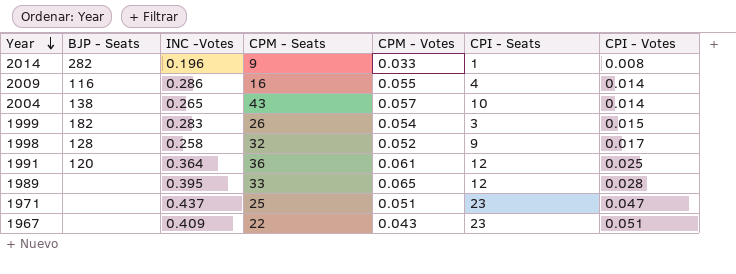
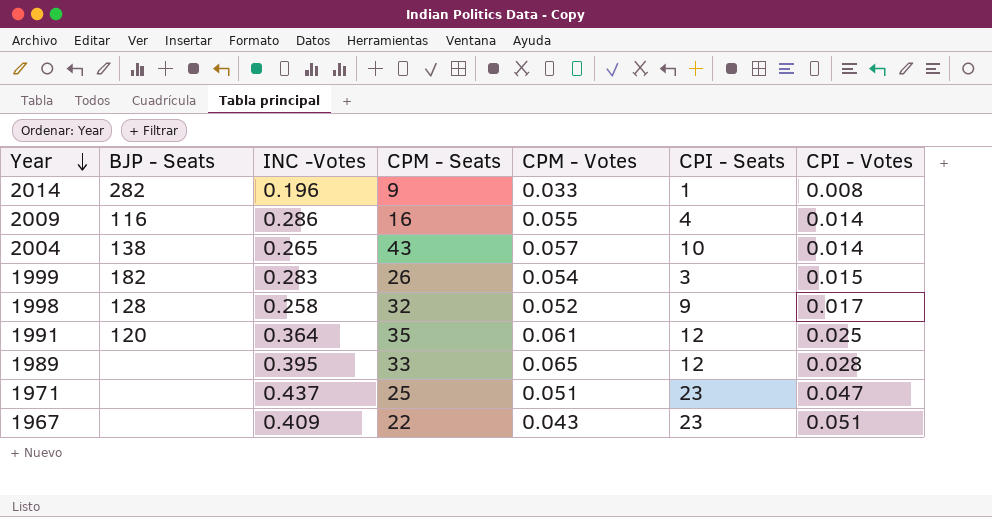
1991 | CPM - Seats: 36 -> 35

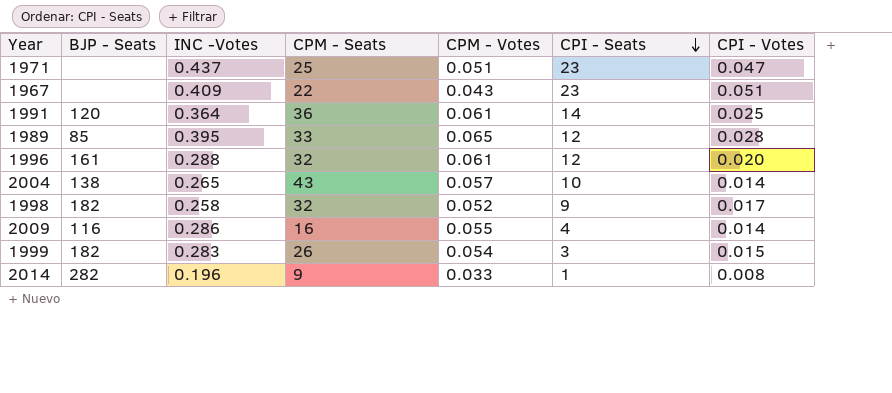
row order: Year descending -> CPI - Seats descending
1991 | CPM - Seats: 35 -> 36
1991 | CPI - Seats: 12 -> 14
1989 | BJP - Seats: none -> 85
row 1996: none -> 161 | 0.288 | 32 | 0.061 | 12 | 0.020
1998 | BJP - Seats: 128 -> 182

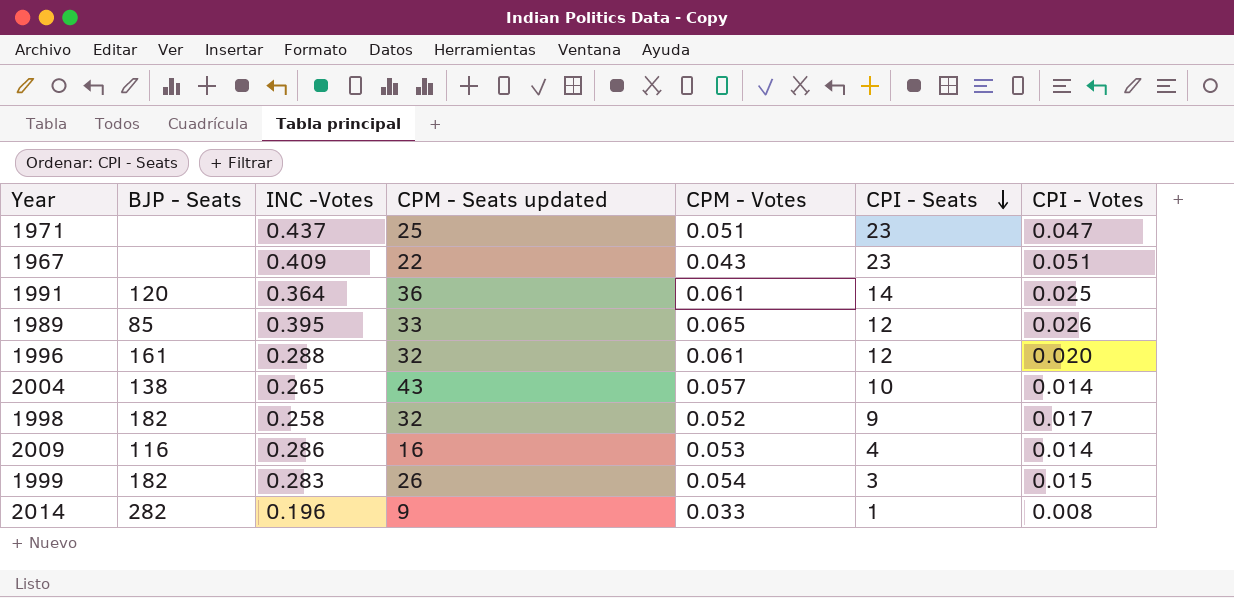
column name: CPM - Seats -> CPM - Seats updated
1989 | CPI - Votes: 0.028 -> 0.026
2009 | CPM - Votes: 0.055 -> 0.053

